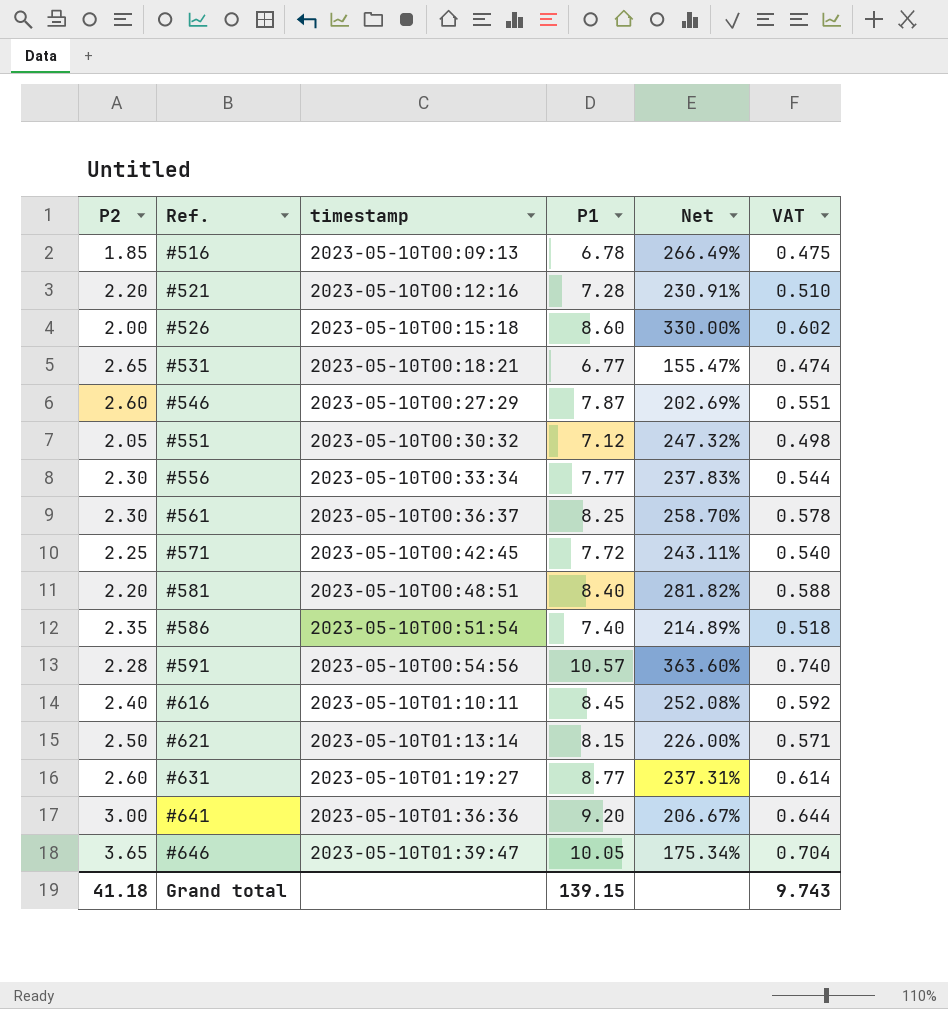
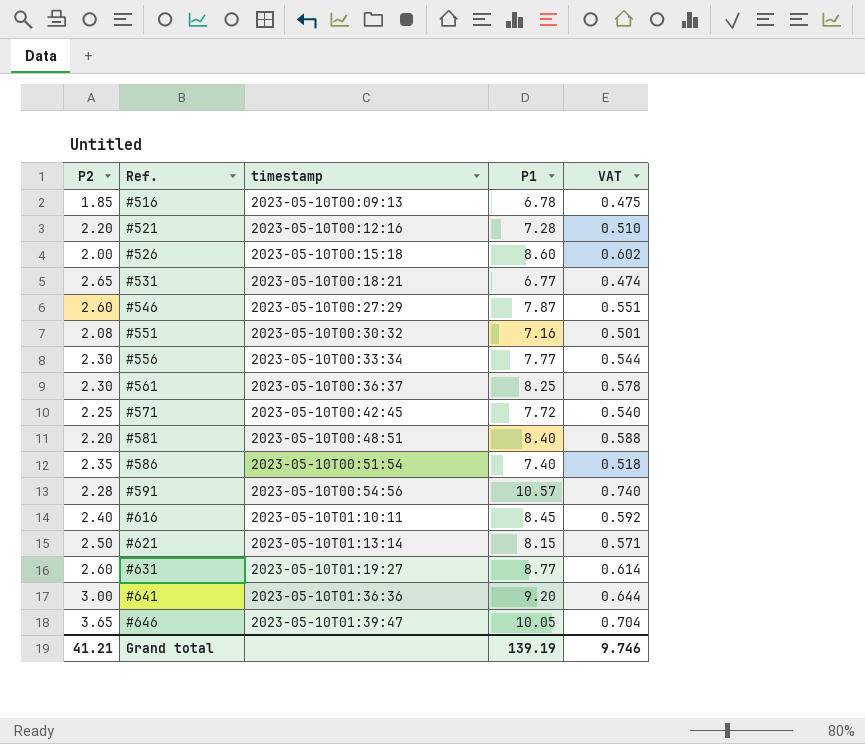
column Net | formula: ([P1] - [P2]) / [P2] -> none
#551 | P2: 2.05 -> 2.08
#551 | P1: 7.12 -> 7.16
#551 | VAT: 0.498 -> 0.501
Grand total | P2: 41.18 -> 41.21
Grand total | P1: 139.15 -> 139.19
Grand total | VAT: 9.743 -> 9.746

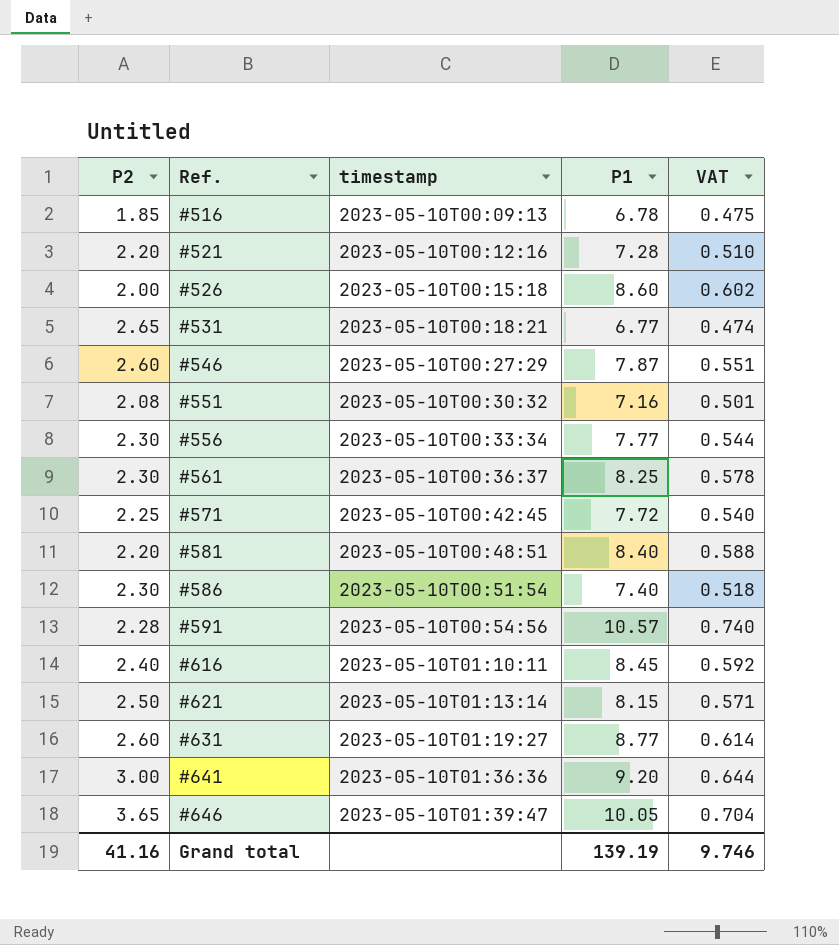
#586 | P2: 2.35 -> 2.30
Grand total | P2: 41.21 -> 41.16

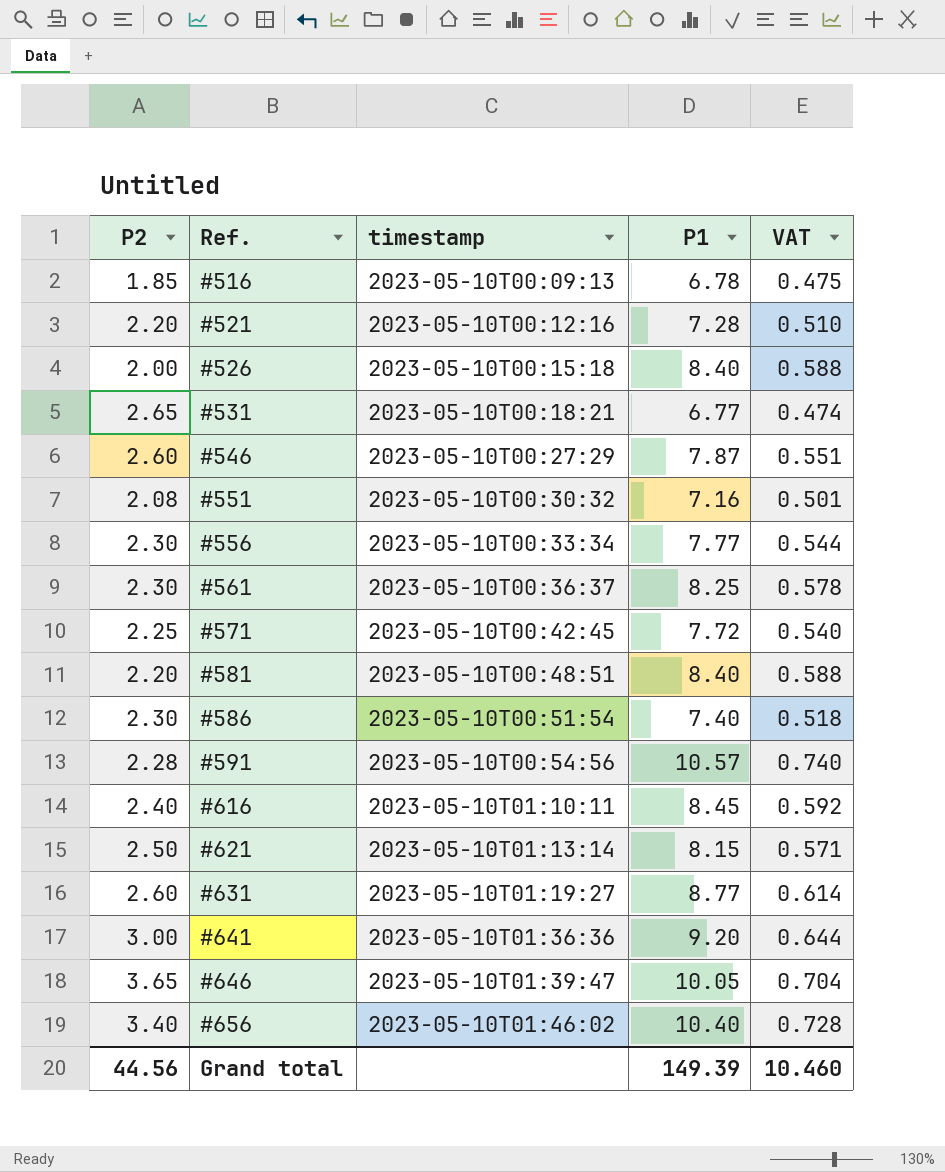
#526 | P1: 8.60 -> 8.40
#526 | VAT: 0.602 -> 0.588
row #656: none -> 3.40 | 2023-05-10T01:46:02 | 10.40 | 0.728
Grand total | P2: 41.16 -> 44.56
Grand total | P1: 139.19 -> 149.39
Grand total | VAT: 9.746 -> 10.460

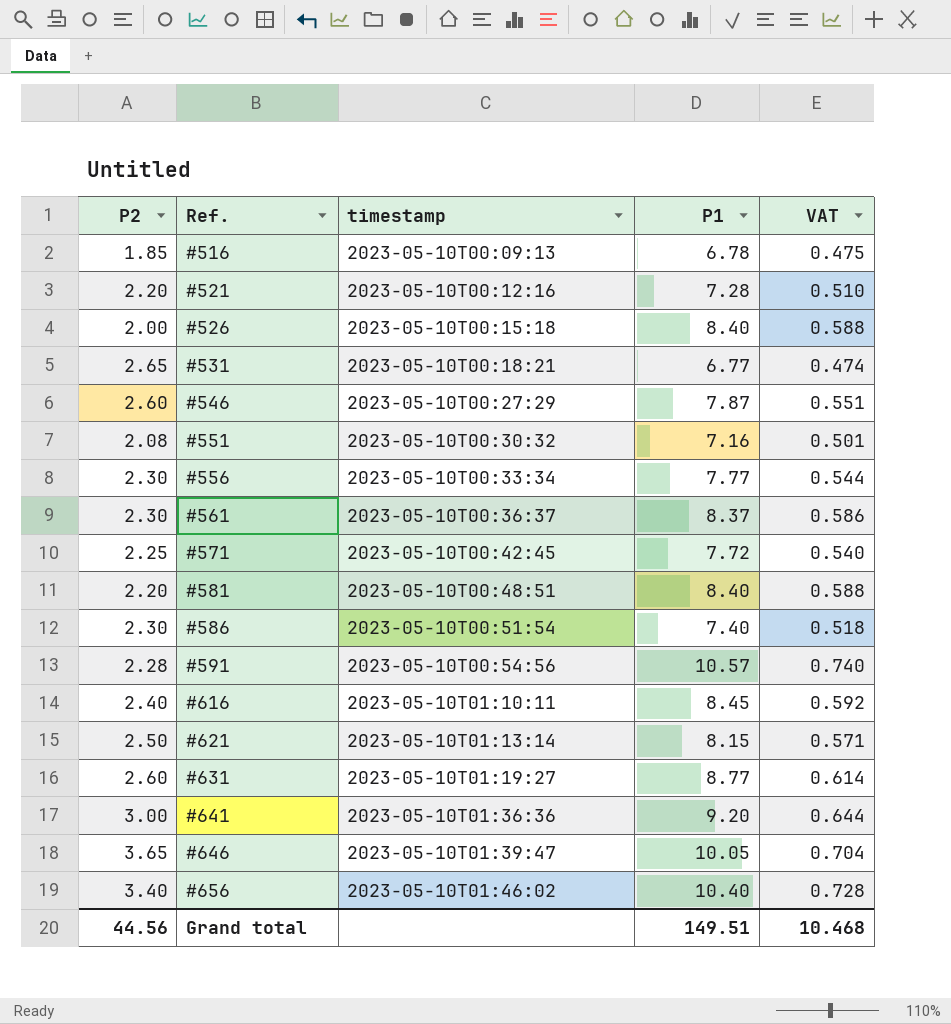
#561 | P1: 8.25 -> 8.37
#561 | VAT: 0.578 -> 0.586
Grand total | P1: 149.39 -> 149.51
Grand total | VAT: 10.460 -> 10.468

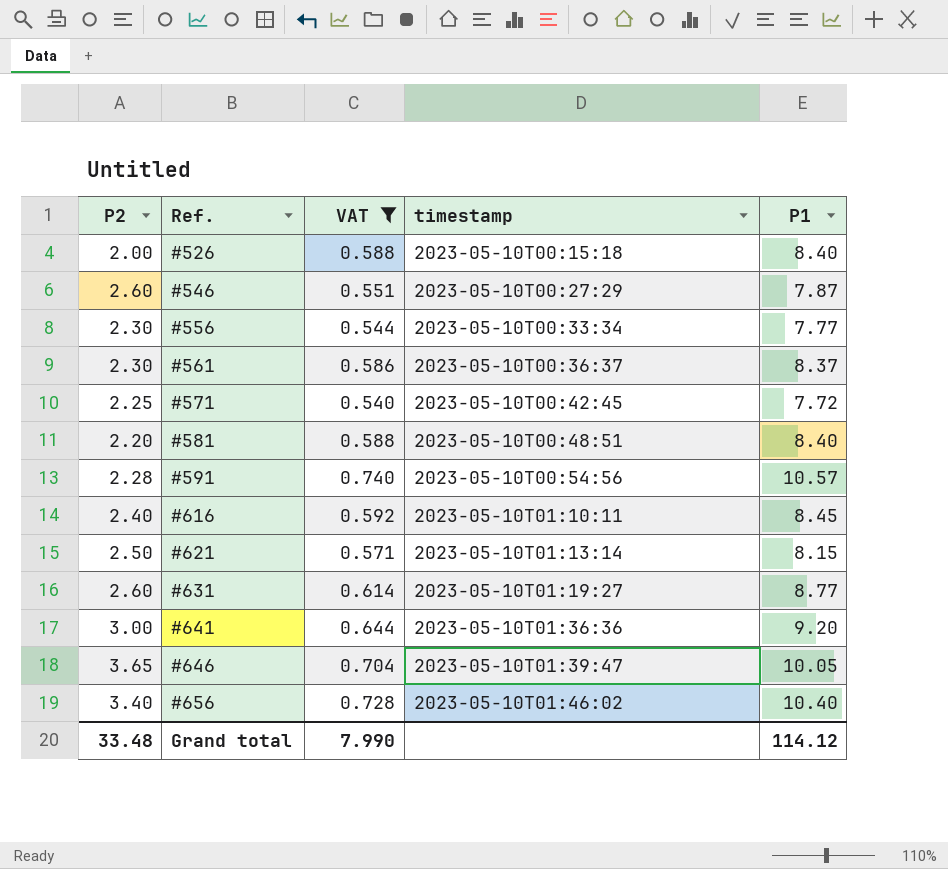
filter: none -> VAT >= 0.540
column VAT | position: 5 -> 3
Grand total | P2: 44.56 -> 33.48
Grand total | VAT: 10.468 -> 7.990
Grand total | P1: 149.51 -> 114.12

